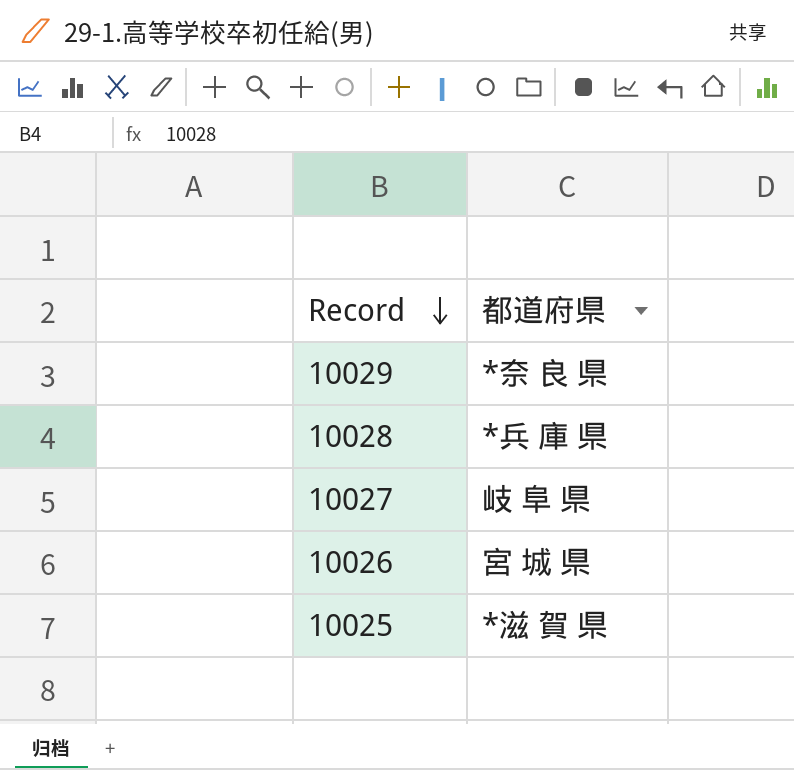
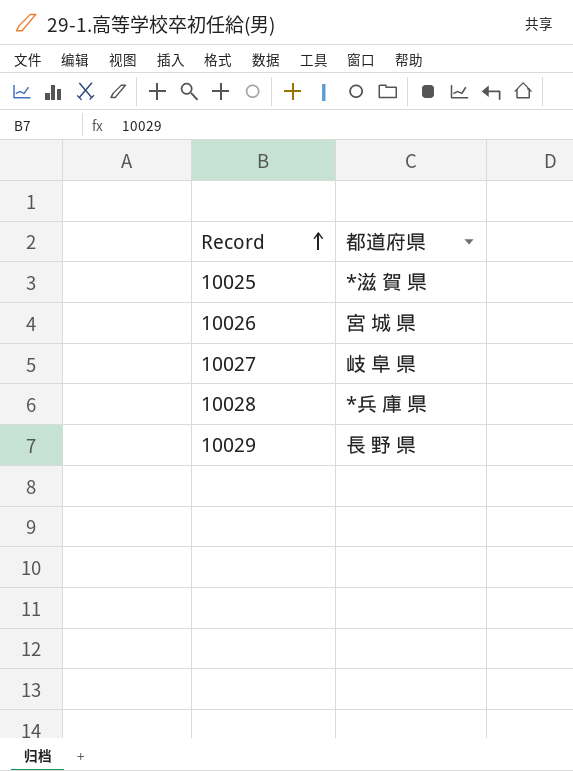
row order: Record descending -> Record ascending
10029 | 都道府県: *奈 良 県 -> 長 野 県

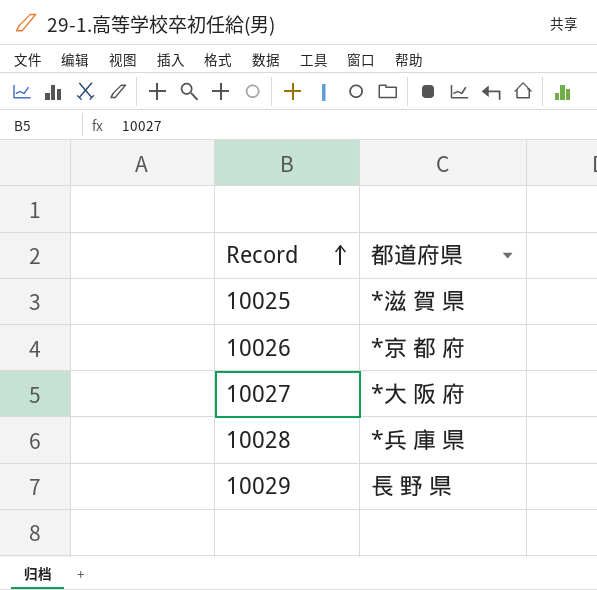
10026 | 都道府県: 宮 城 県 -> *京 都 府
10027 | 都道府県: 岐 阜 県 -> *大 阪 府

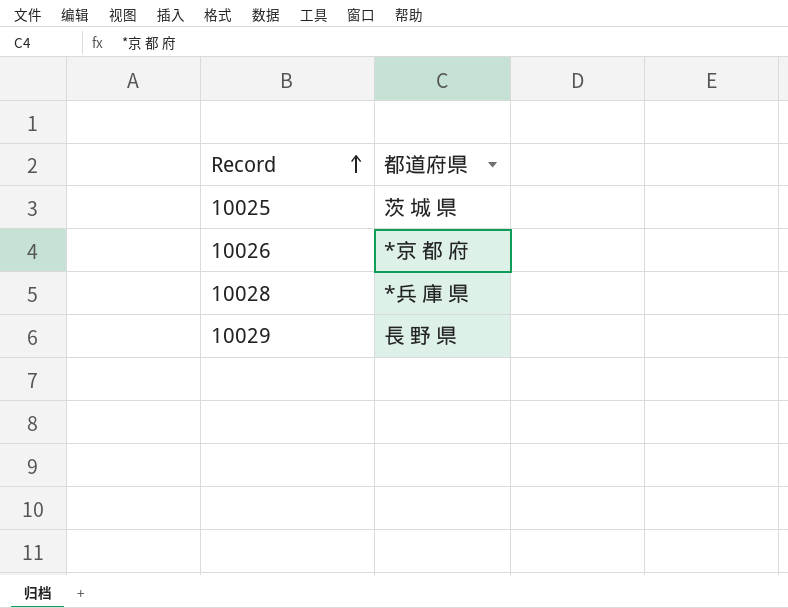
row 10027: *大 阪 府 -> none
10025 | 都道府県: *滋 賀 県 -> 茨 城 県

